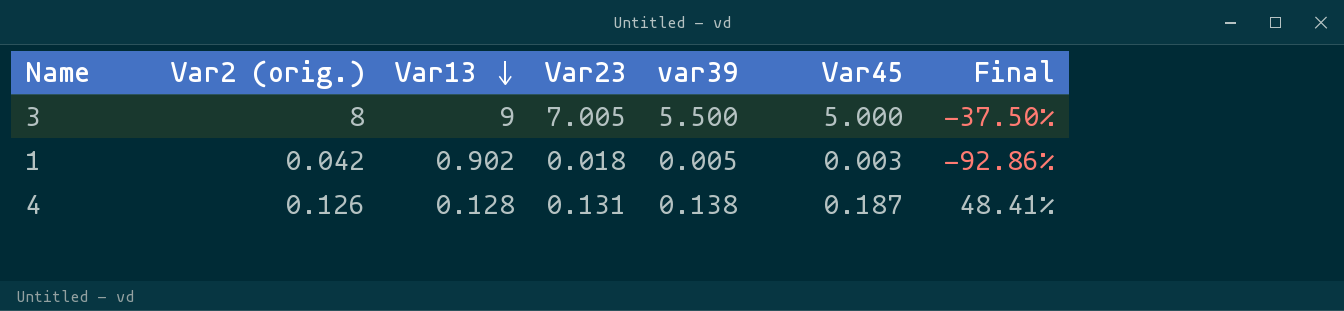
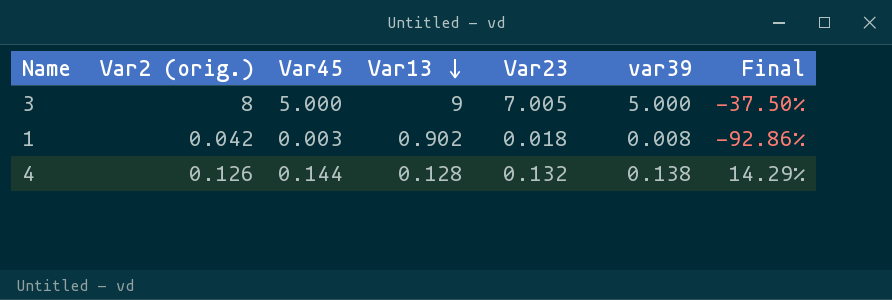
column Var45 | position: 6 -> 3
3 | var39: 5.500 -> 5.000
1 | var39: 0.005 -> 0.008
4 | Var45: 0.187 -> 0.144
4 | Var23: 0.131 -> 0.132
4 | Final: 48.41% -> 14.29%

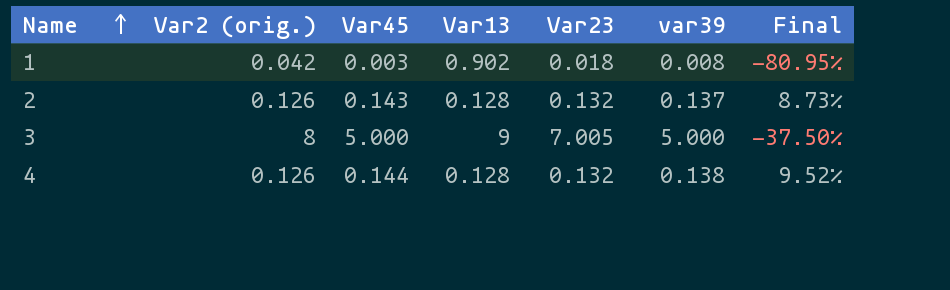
row order: Var13 descending -> Name ascending
column Final | formula: ([Var45] - [Var2 (orig.)]) / [Var2 (orig.)] -> ([var39] - [Var2 (orig.)]) / [Var2 (orig.)]
row 2: none -> 0.126 | 0.143 | 0.128 | 0.132 | 0.137 | 8.73%

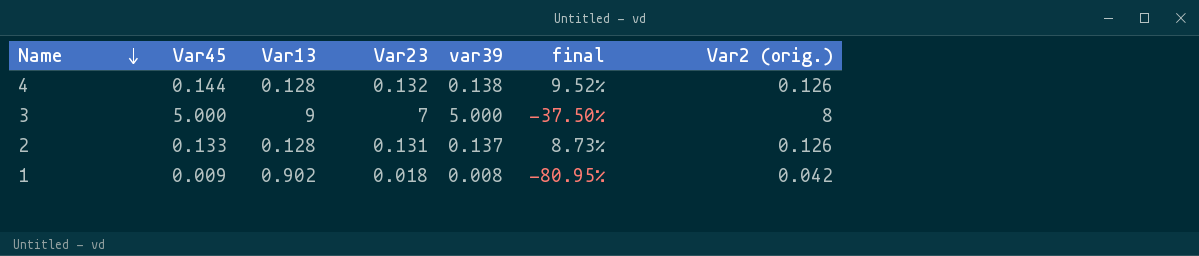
row order: Name ascending -> Name descending
column name: Final -> final
column Var2 (orig.) | position: 2 -> 7
3 | Var23: 7.005 -> 7
2 | Var45: 0.143 -> 0.133
2 | Var23: 0.132 -> 0.131
1 | Var45: 0.003 -> 0.009

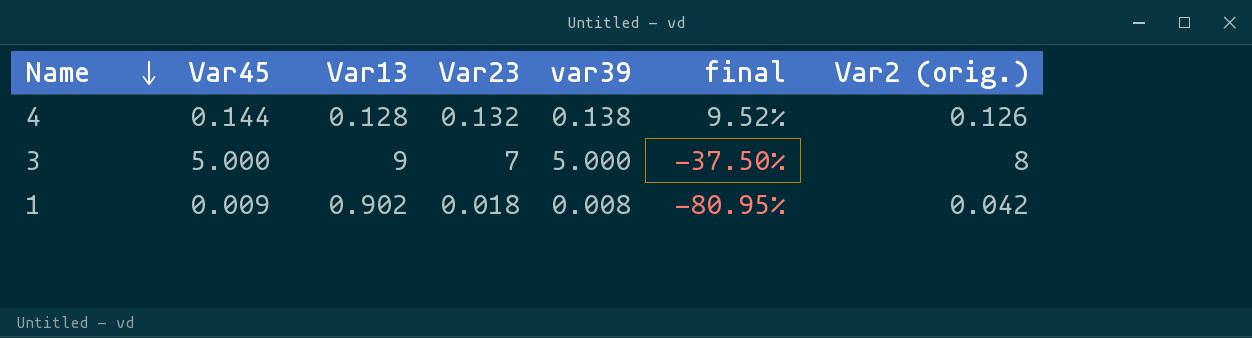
row 2: 0.133 | 0.128 | 0.131 | 0.137 | 8.73% | 0.126 -> none

